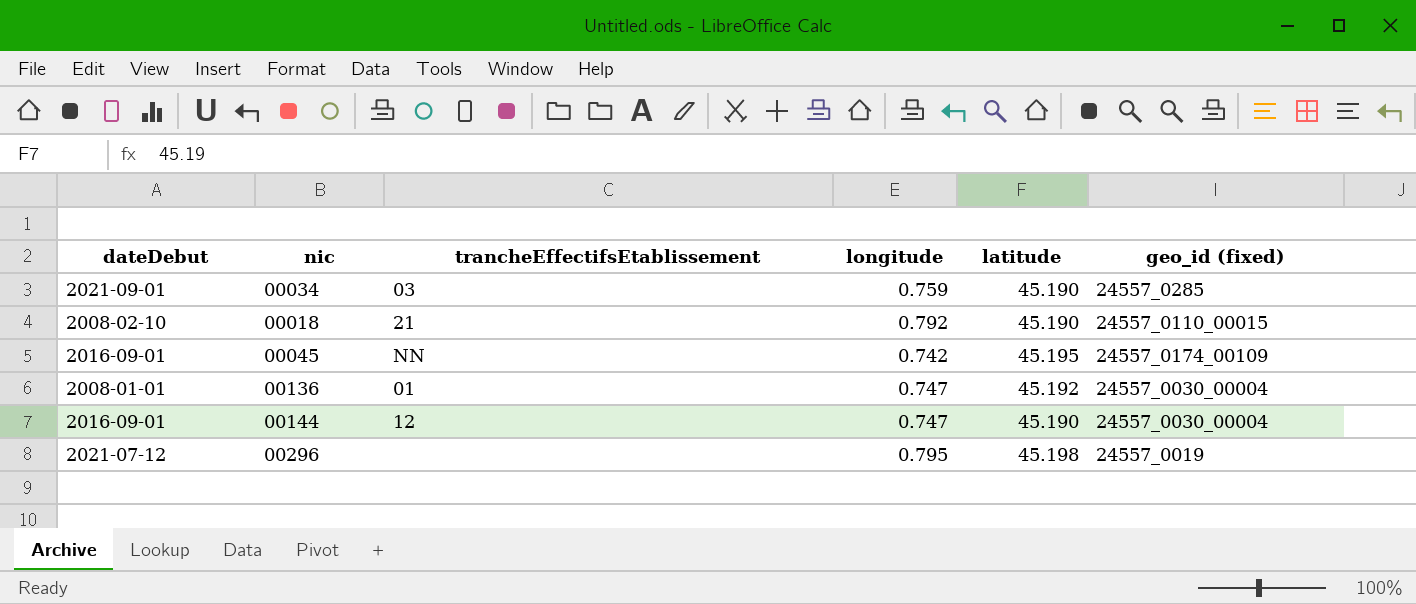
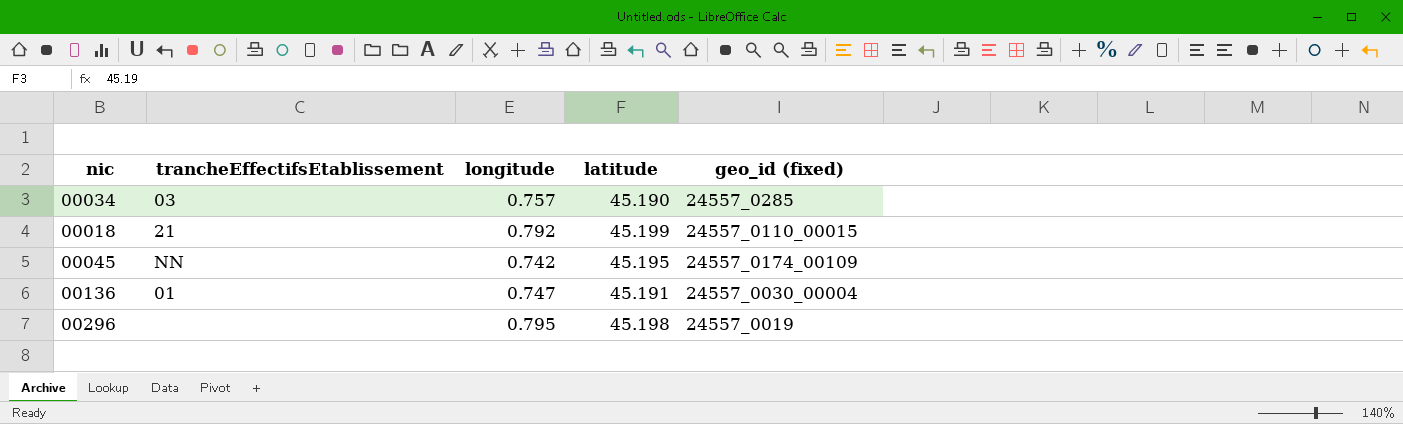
column dateDebut | position: 1 -> none
row 00144: 2016-09-01 | 12 | 0.747 | 45.190 | 24557_0030_00004 -> none
00034 | longitude: 0.759 -> 0.757
00018 | latitude: 45.190 -> 45.199
00136 | latitude: 45.192 -> 45.191

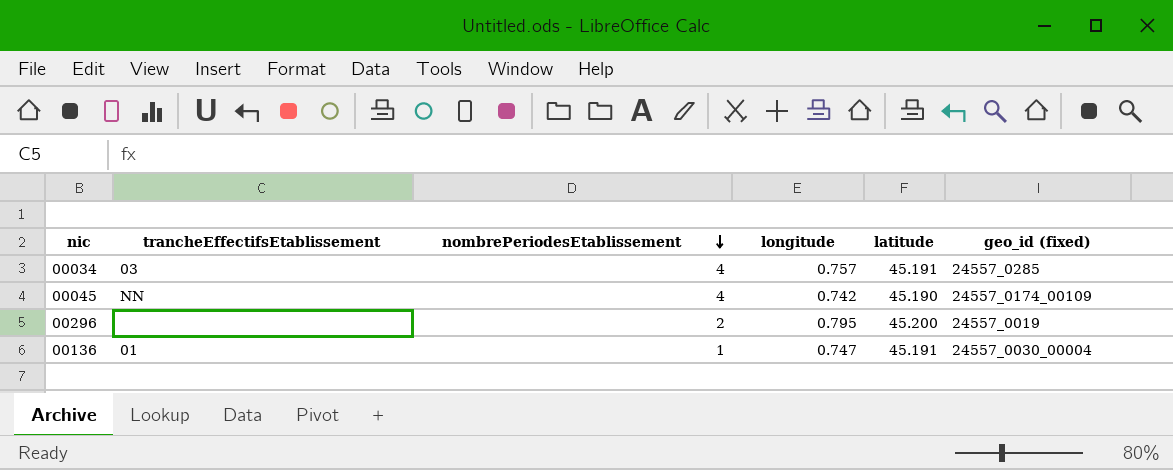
row order: none -> nombrePeriodesEtablissement descending
column nombrePeriodesEtablissement | position: none -> 3
row 00018: 21 | 0.792 | 45.199 | 24557_0110_00015 -> none
00034 | latitude: 45.190 -> 45.191
00045 | latitude: 45.195 -> 45.190
00296 | latitude: 45.198 -> 45.200

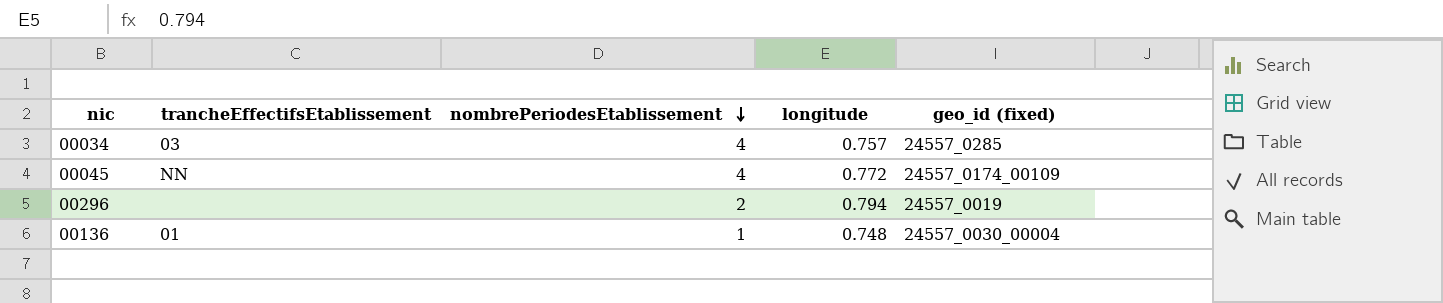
column latitude | position: 5 -> none
00045 | longitude: 0.742 -> 0.772
00296 | longitude: 0.795 -> 0.794
00136 | longitude: 0.747 -> 0.748

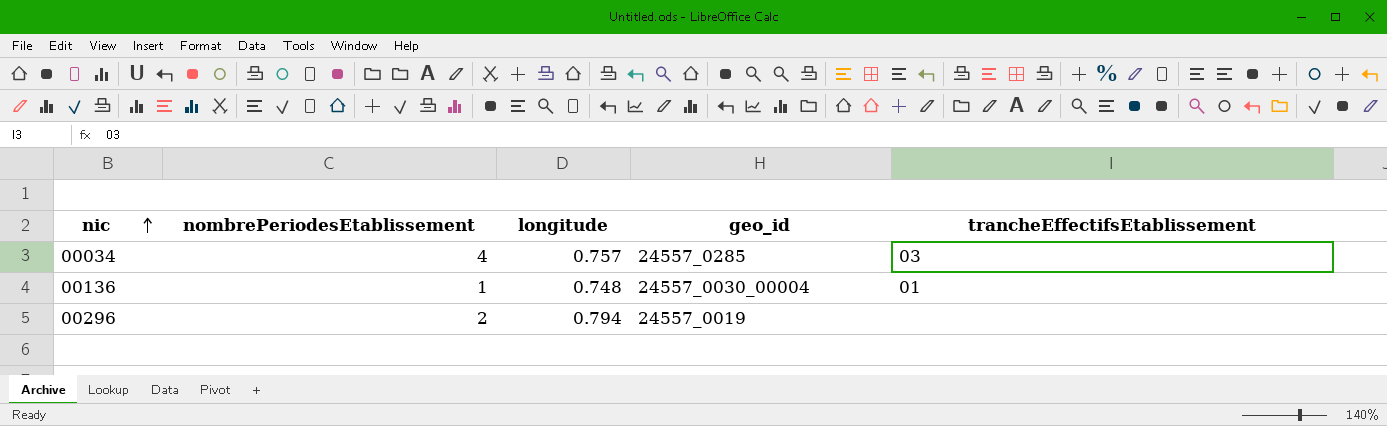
row order: nombrePeriodesEtablissement descending -> nic ascending
column name: geo_id (fixed) -> geo_id
column trancheEffectifsEtablissement | position: 2 -> 5
row 00045: NN | 4 | 0.772 | 24557_0174_00109 -> none

